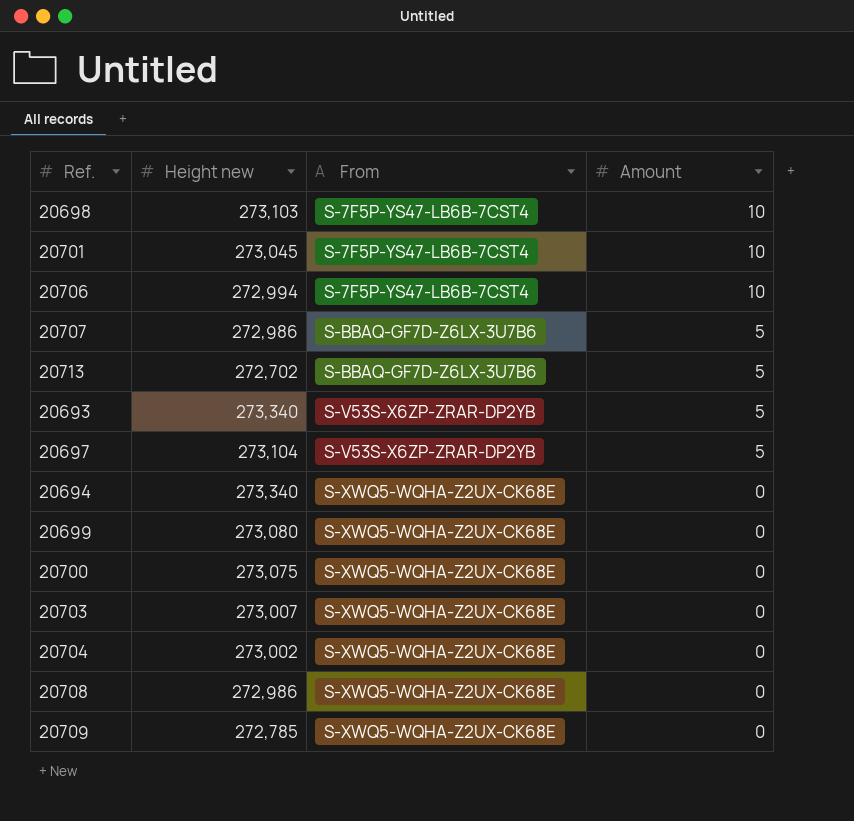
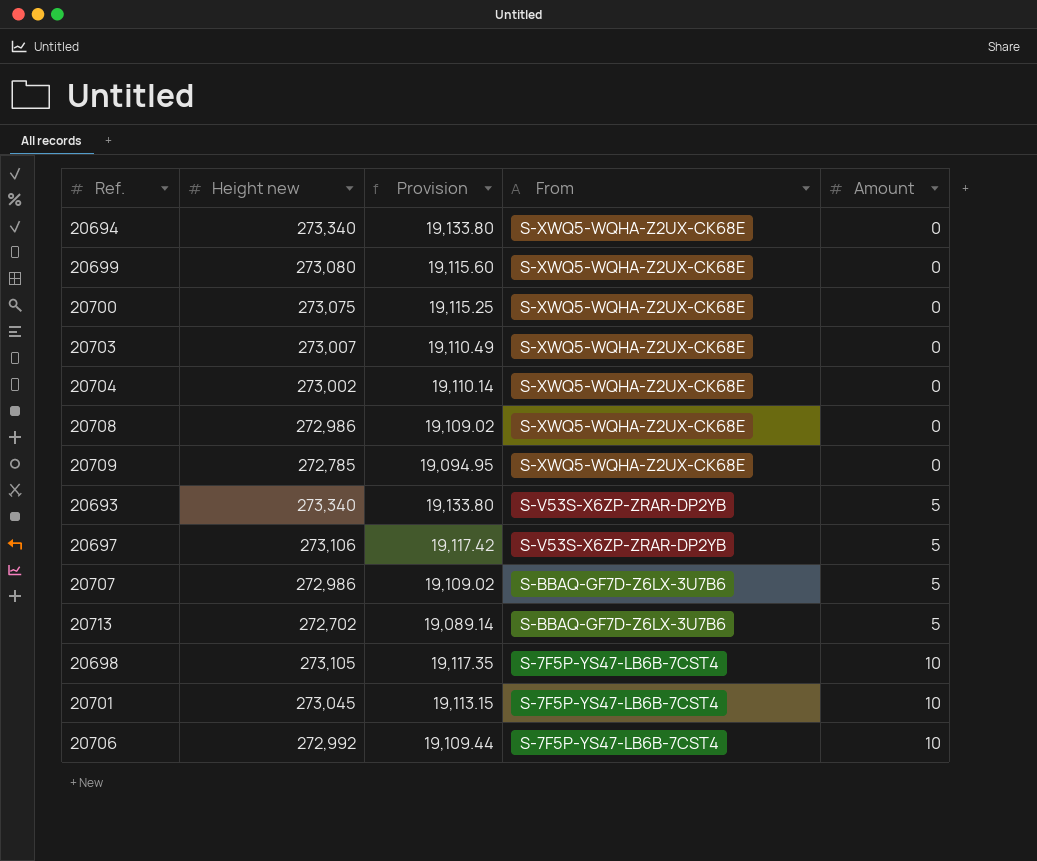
row order: From ascending -> From descending
column Provision | formula: none -> [Height new] * 0.07
20697 | Height new: 273,104 -> 273,106
20698 | Height new: 273,103 -> 273,105
20706 | Height new: 272,994 -> 272,992

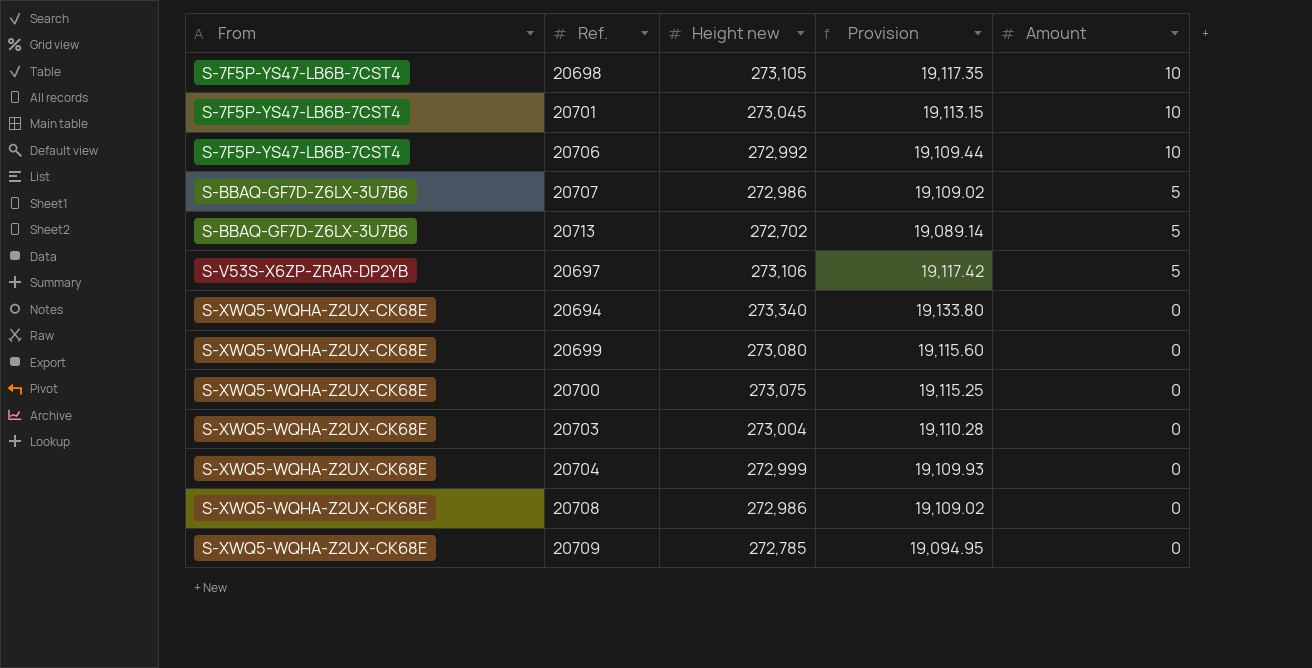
row order: From descending -> From ascending
column From | position: 4 -> 1
row 20693: 273,340 | 19,133.80 | S-V53S-X6ZP-ZRAR-DP2YB | 5 -> none
20703 | Height new: 273,007 -> 273,004
20703 | Provision: 19,110.49 -> 19,110.28
20704 | Height new: 273,002 -> 272,999
20704 | Provision: 19,110.14 -> 19,109.93

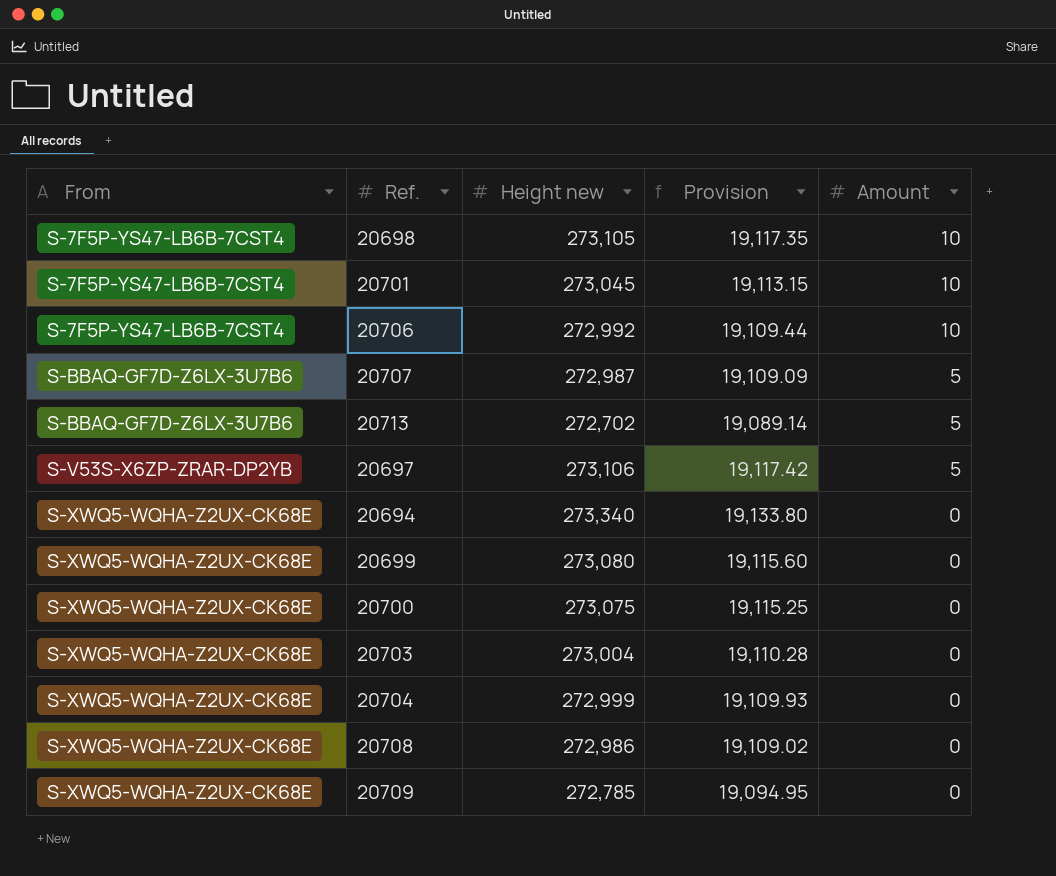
20707 | Height new: 272,986 -> 272,987
20707 | Provision: 19,109.02 -> 19,109.09

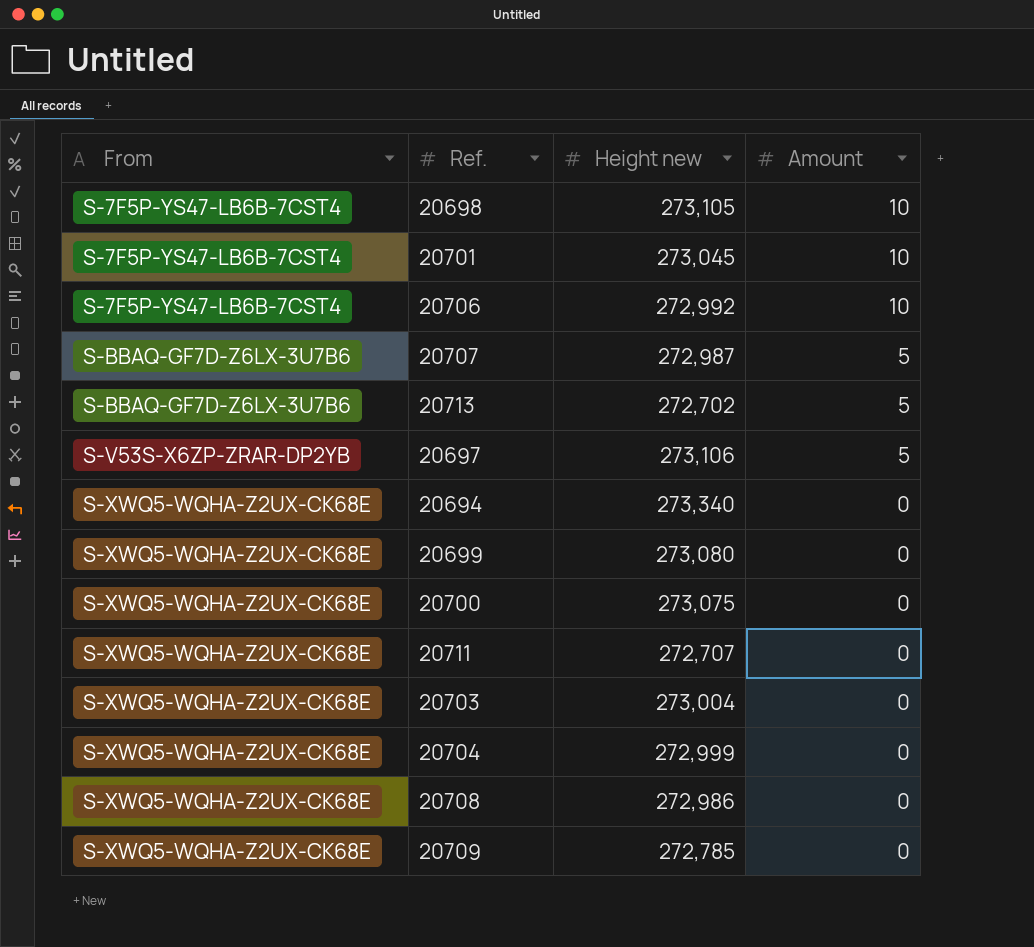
column Provision | formula: [Height new] * 0.07 -> none
row 20711: none -> S-XWQ5-WQHA-Z2UX-CK68E | 272,707 | 0

